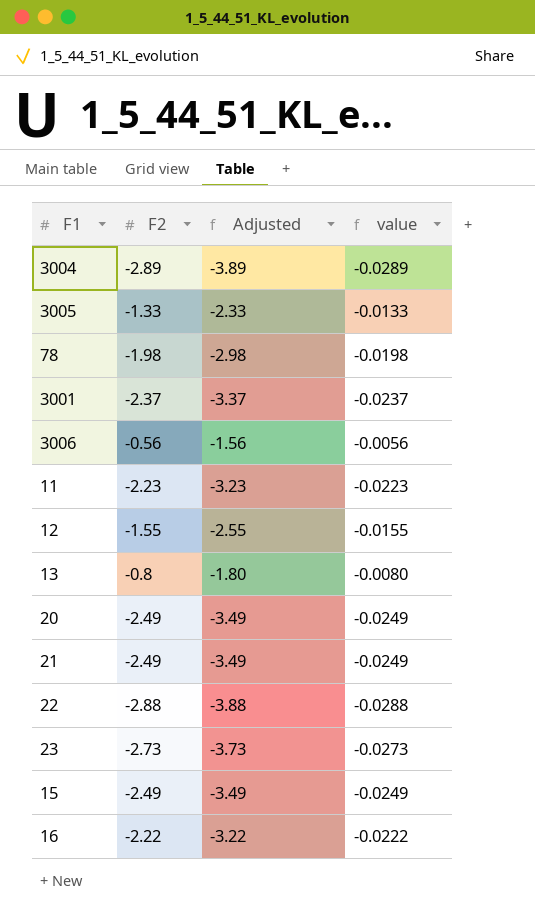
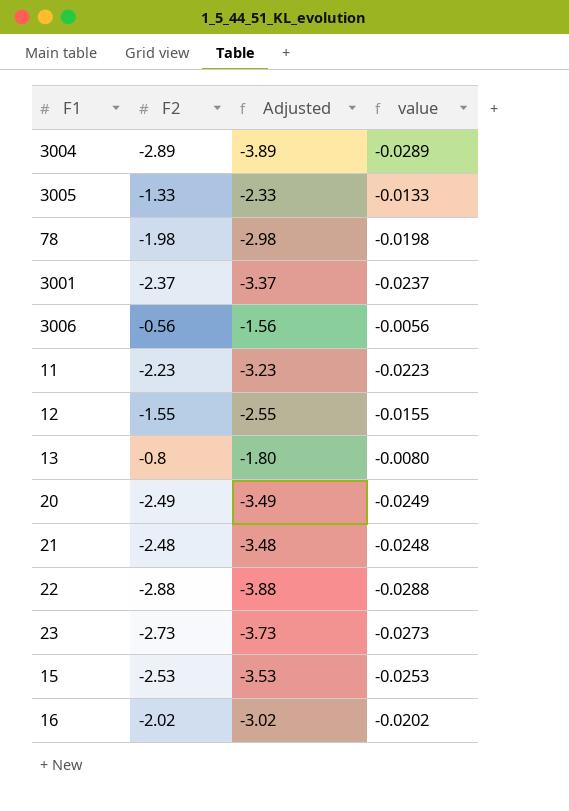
21 | F2: -2.49 -> -2.48
21 | Adjusted: -3.49 -> -3.48
21 | value: -0.0249 -> -0.0248
15 | F2: -2.49 -> -2.53
15 | Adjusted: -3.49 -> -3.53
15 | value: -0.0249 -> -0.0253
16 | F2: -2.22 -> -2.02
16 | Adjusted: -3.22 -> -3.02
16 | value: -0.0222 -> -0.0202

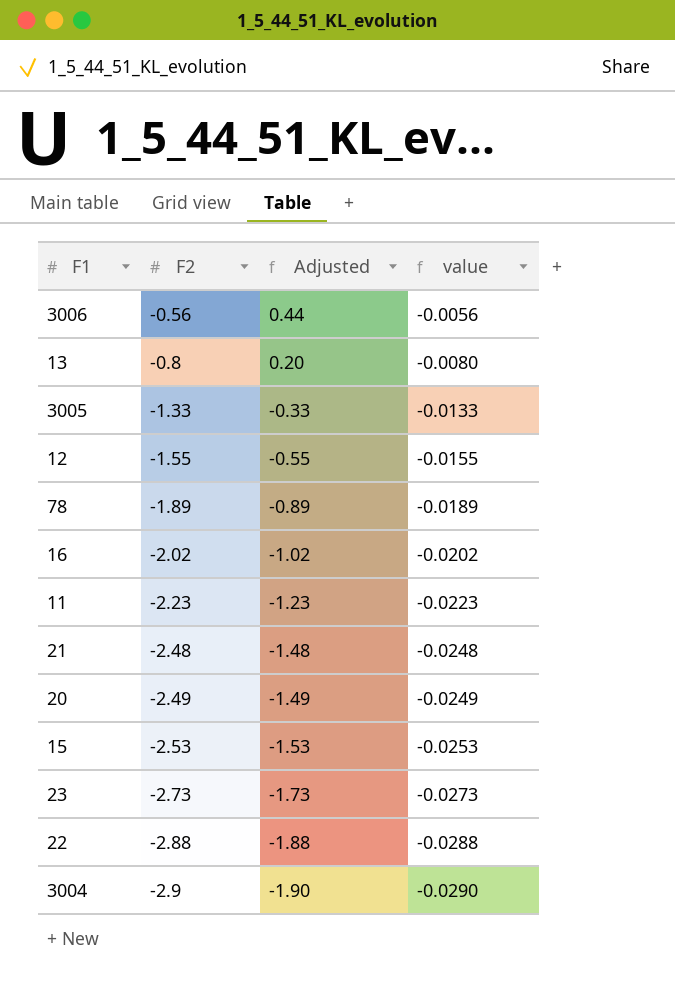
row order: none -> F2 descending
column Adjusted | formula: [F2] - 1 -> [F2] + 1
row 3001: -2.37 | -3.37 | -0.0237 -> none
78 | F2: -1.98 -> -1.89
78 | value: -0.0198 -> -0.0189
3004 | F2: -2.89 -> -2.9
3004 | value: -0.0289 -> -0.0290

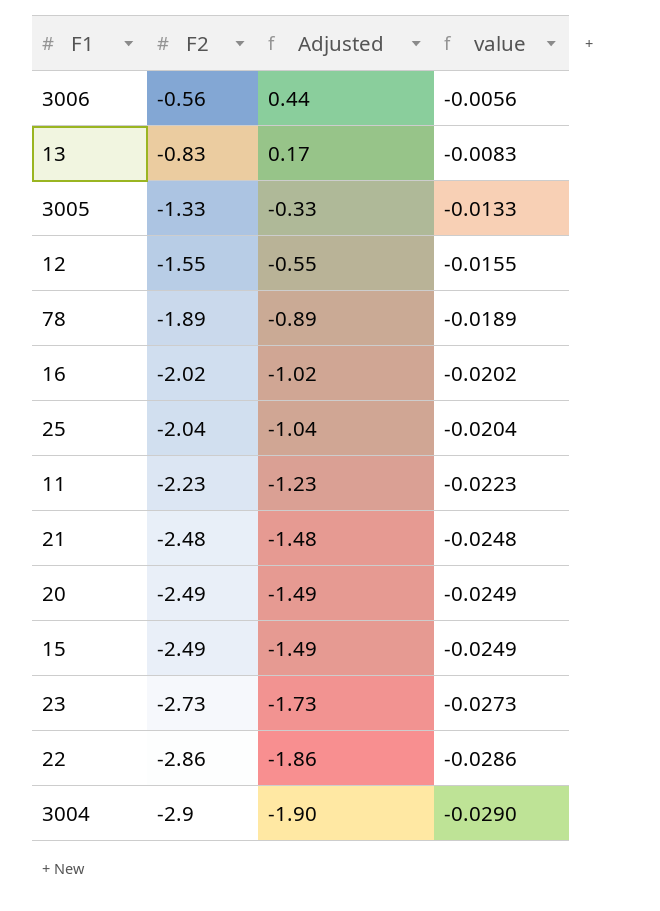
13 | F2: -0.8 -> -0.83
13 | Adjusted: 0.20 -> 0.17
13 | value: -0.0080 -> -0.0083
row 25: none -> -2.04 | -1.04 | -0.0204
15 | F2: -2.53 -> -2.49
15 | Adjusted: -1.53 -> -1.49
15 | value: -0.0253 -> -0.0249
22 | F2: -2.88 -> -2.86
22 | Adjusted: -1.88 -> -1.86
22 | value: -0.0288 -> -0.0286

